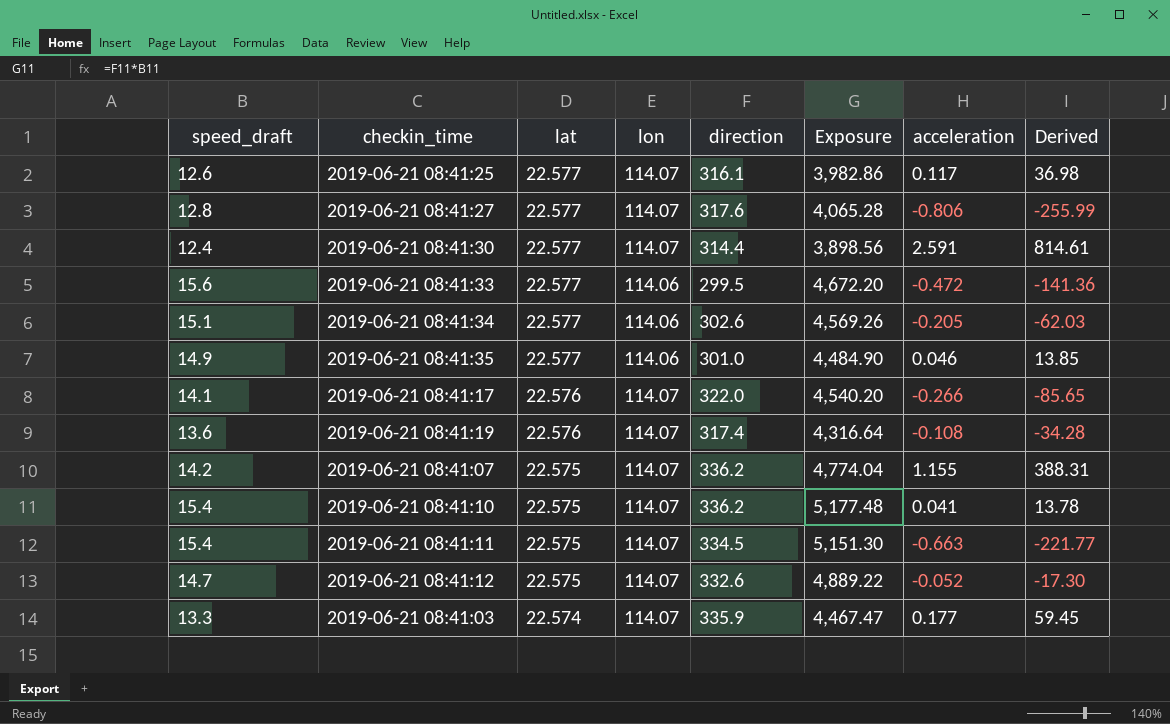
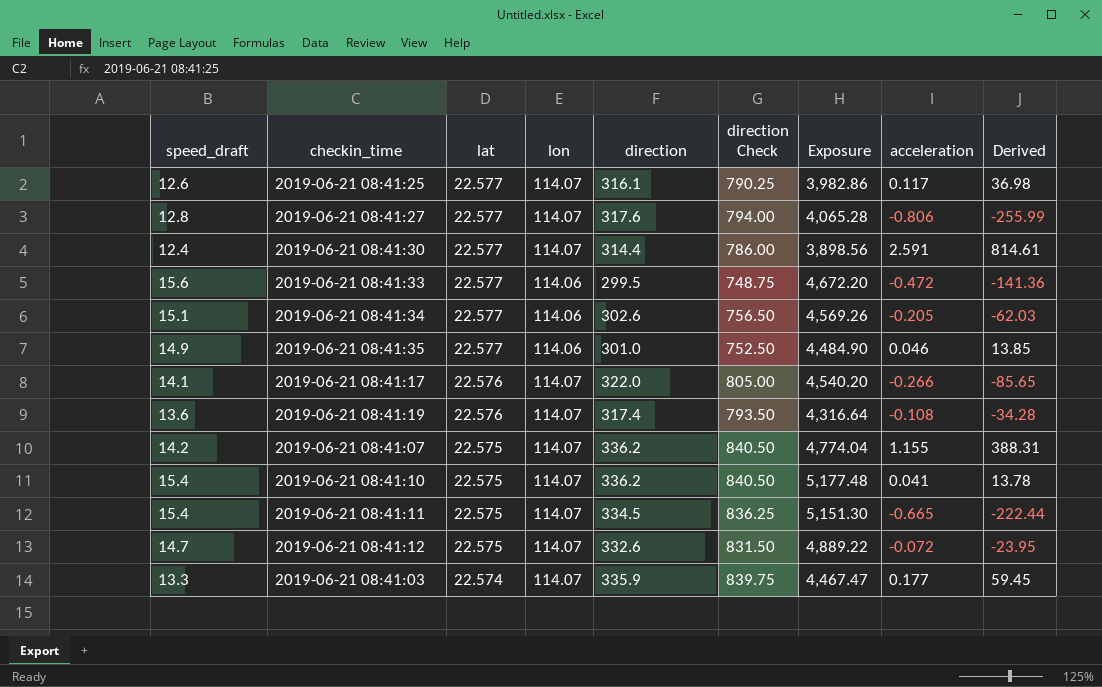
column direction Check | formula: none -> [direction] * 2.5
2019-06-21 08:41:11 | acceleration: -0.663 -> -0.665
2019-06-21 08:41:11 | Derived: -221.77 -> -222.44
2019-06-21 08:41:12 | acceleration: -0.052 -> -0.072
2019-06-21 08:41:12 | Derived: -17.30 -> -23.95

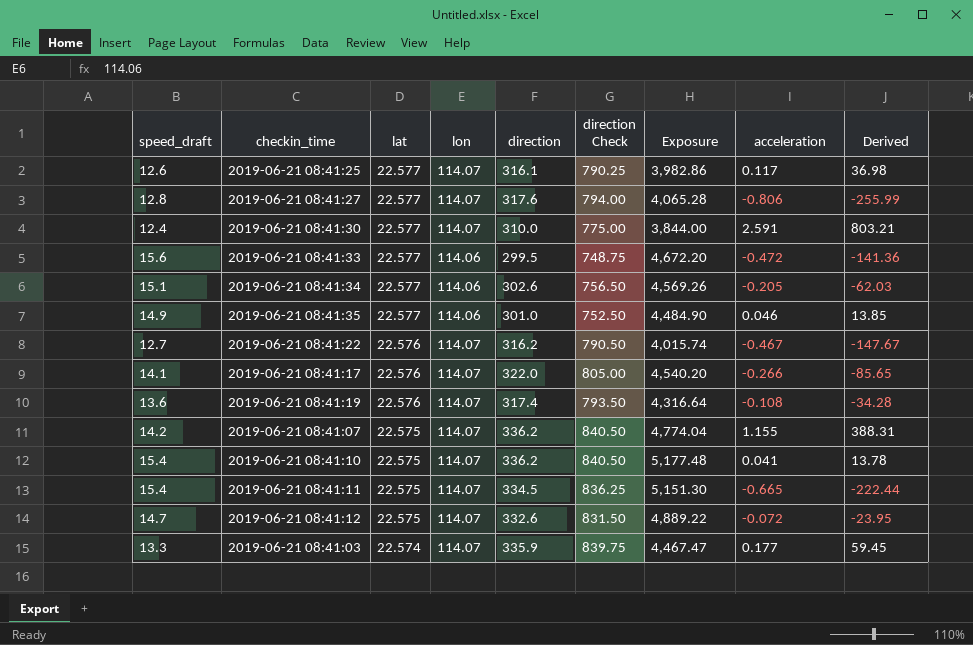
2019-06-21 08:41:30 | direction: 314.4 -> 310.0
2019-06-21 08:41:30 | direction Check: 786.00 -> 775.00
2019-06-21 08:41:30 | Exposure: 3,898.56 -> 3,844.00
2019-06-21 08:41:30 | Derived: 814.61 -> 803.21
row 2019-06-21 08:41:22: none -> 12.7 | 22.576 | 114.07 | 316.2 | 790.50 | 4,015.74 | -0.467 | -147.67

